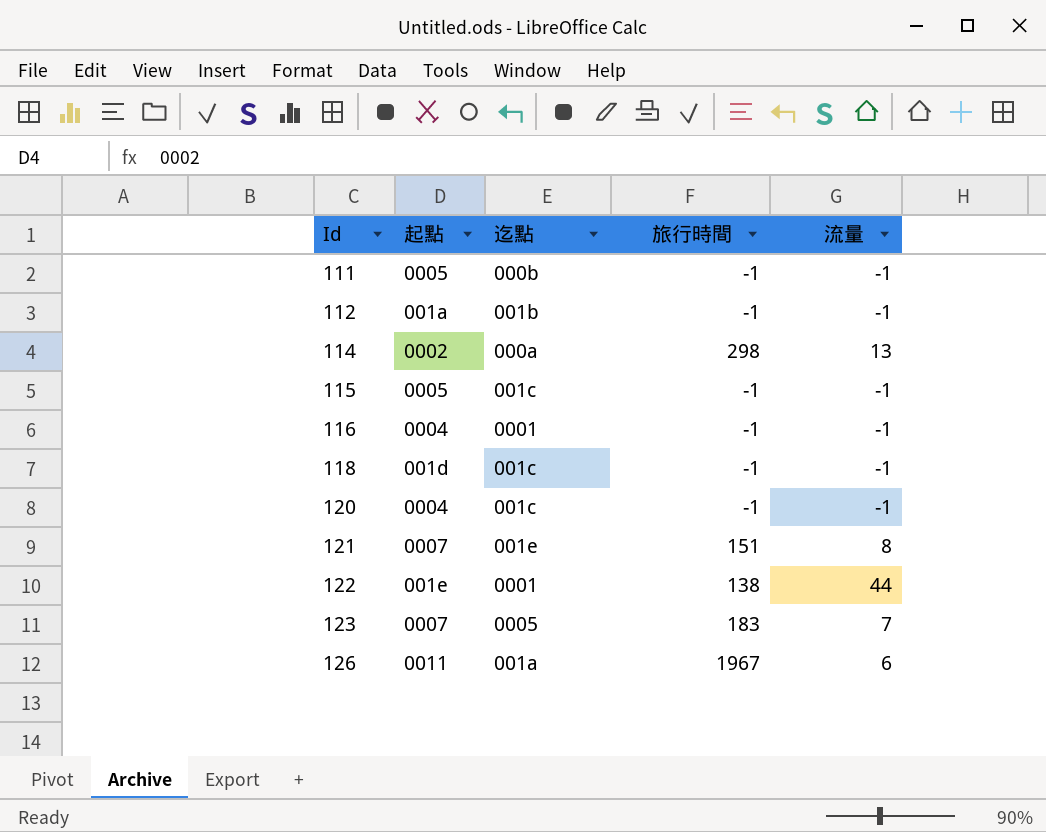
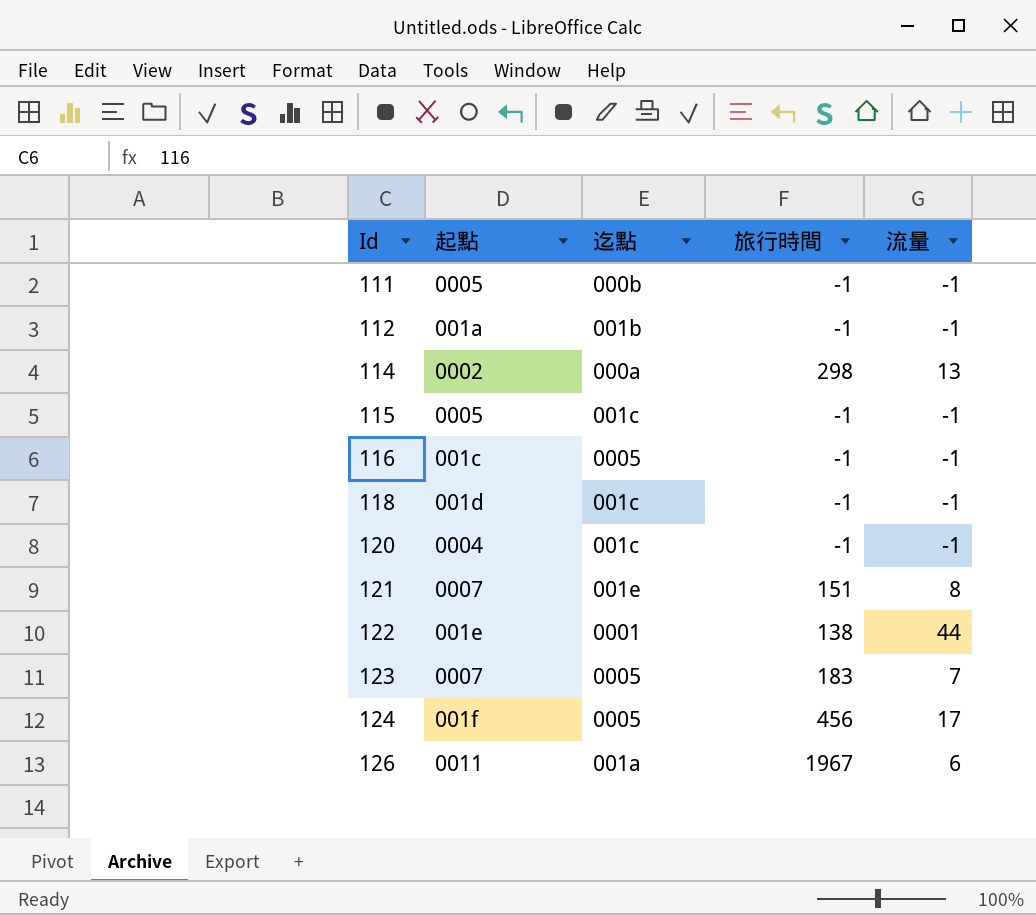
116 | 起點: 0004 -> 001c
116 | 迄點: 0001 -> 0005
row 124: none -> 001f | 0005 | 456 | 17

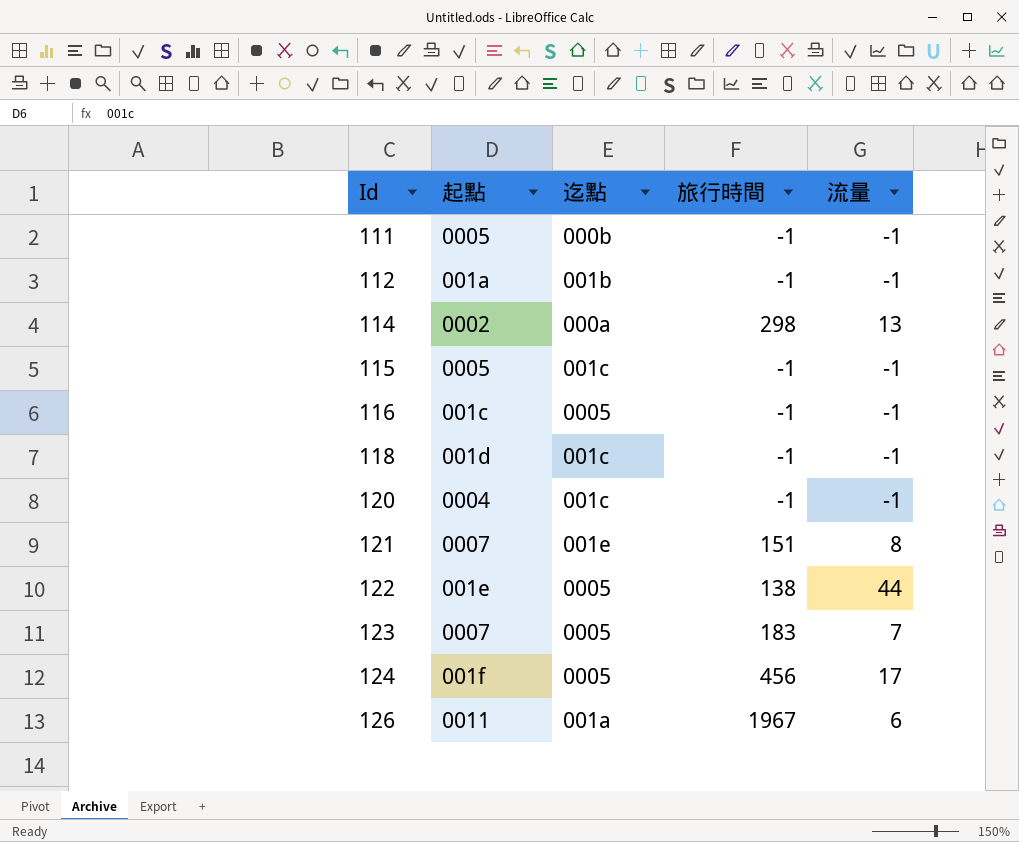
122 | 迄點: 0001 -> 0005

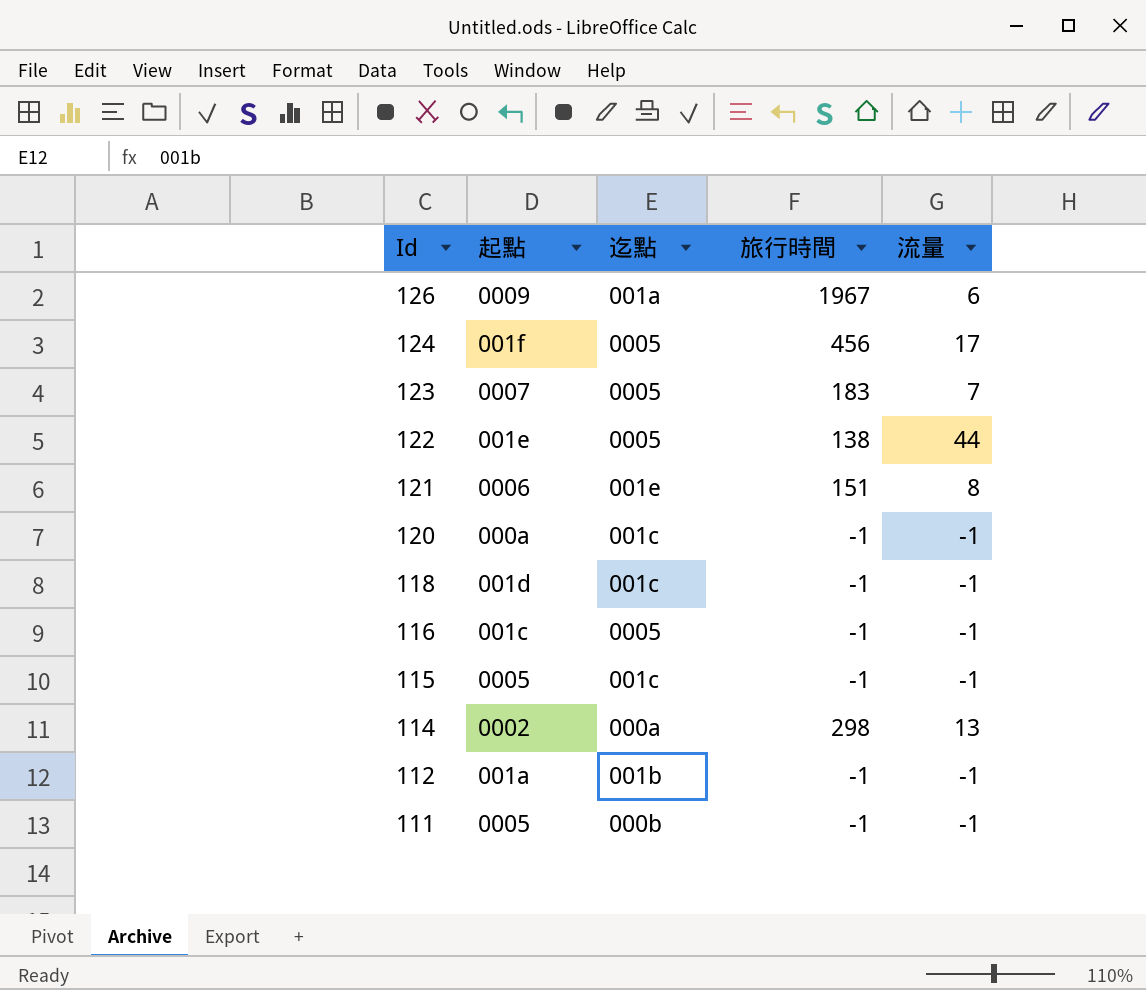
row order: Id ascending -> Id descending
126 | 起點: 0011 -> 0009
121 | 起點: 0007 -> 0006
120 | 起點: 0004 -> 000a

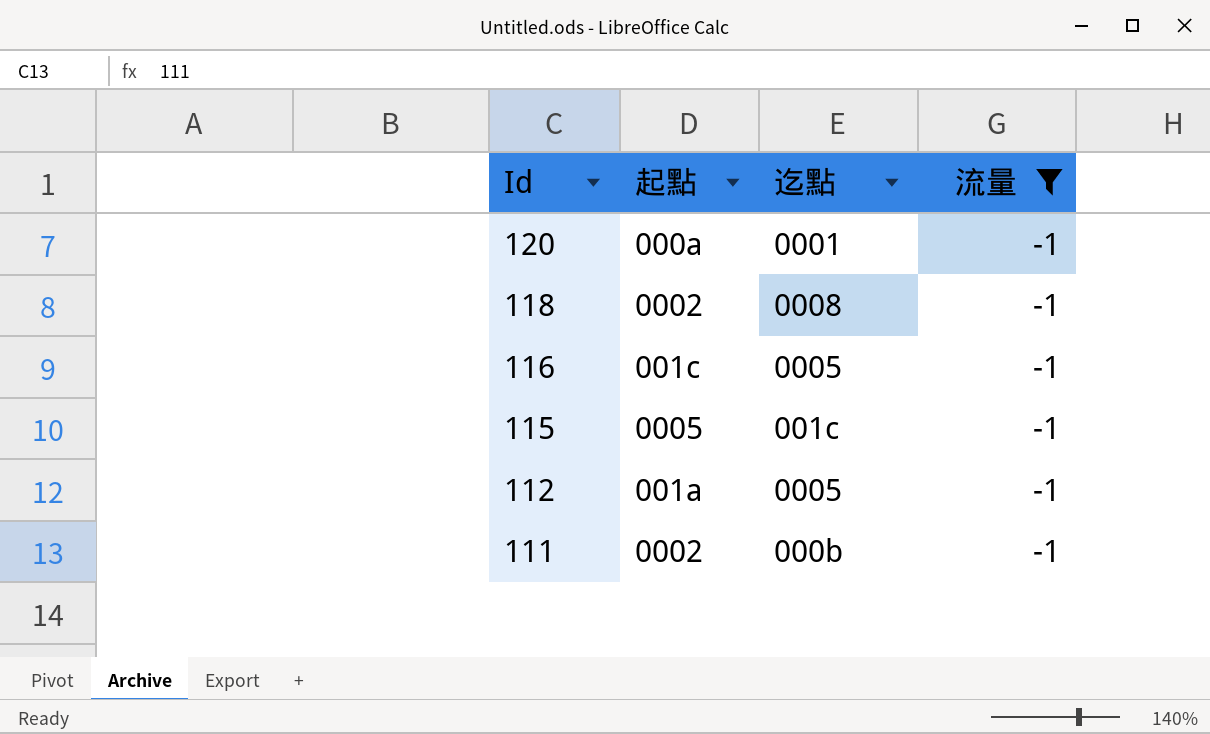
filter: none -> 流量 = -1
column 旅行時間 | position: 4 -> none
120 | 迄點: 001c -> 0001
118 | 起點: 001d -> 0002
118 | 迄點: 001c -> 0008
112 | 迄點: 001b -> 0005
111 | 起點: 0005 -> 0002

